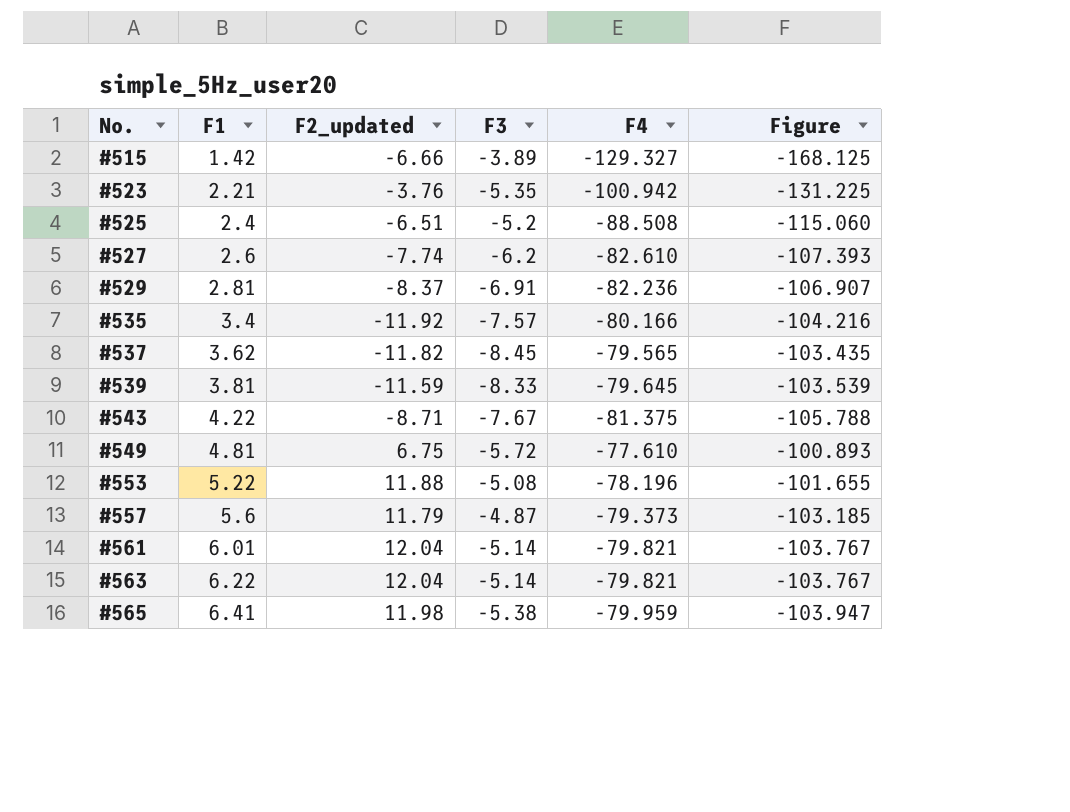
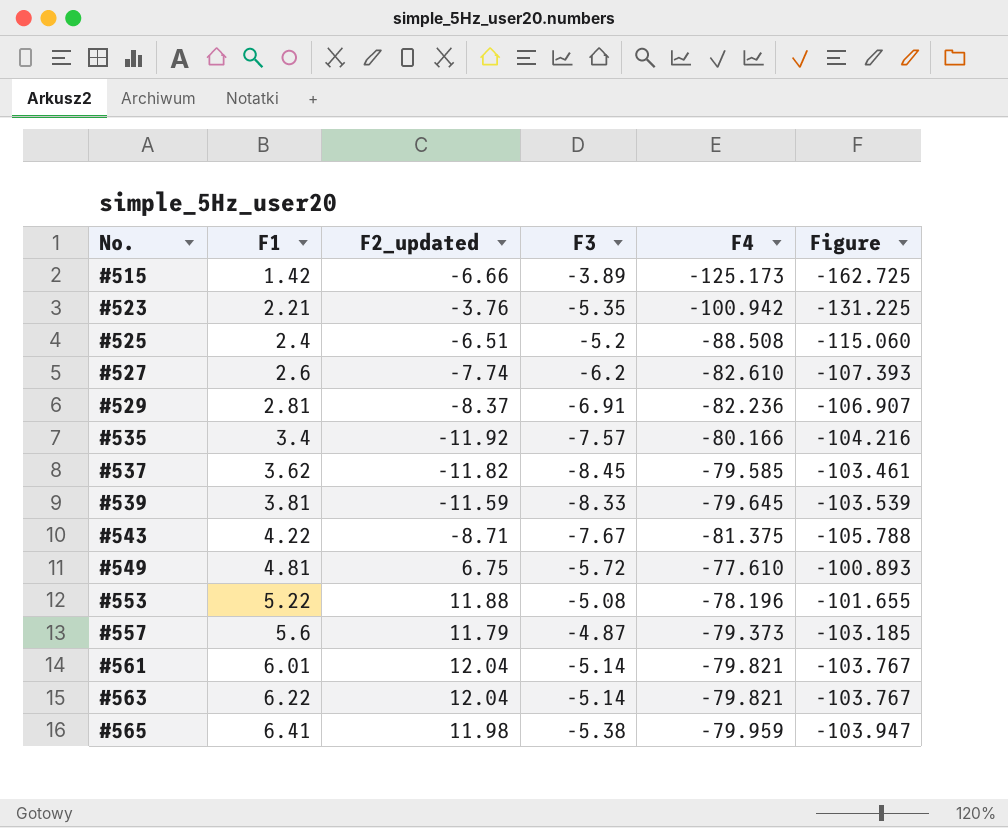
#515 | F4: -129.327 -> -125.173
#515 | Figure: -168.125 -> -162.725
#537 | F4: -79.565 -> -79.585
#537 | Figure: -103.435 -> -103.461

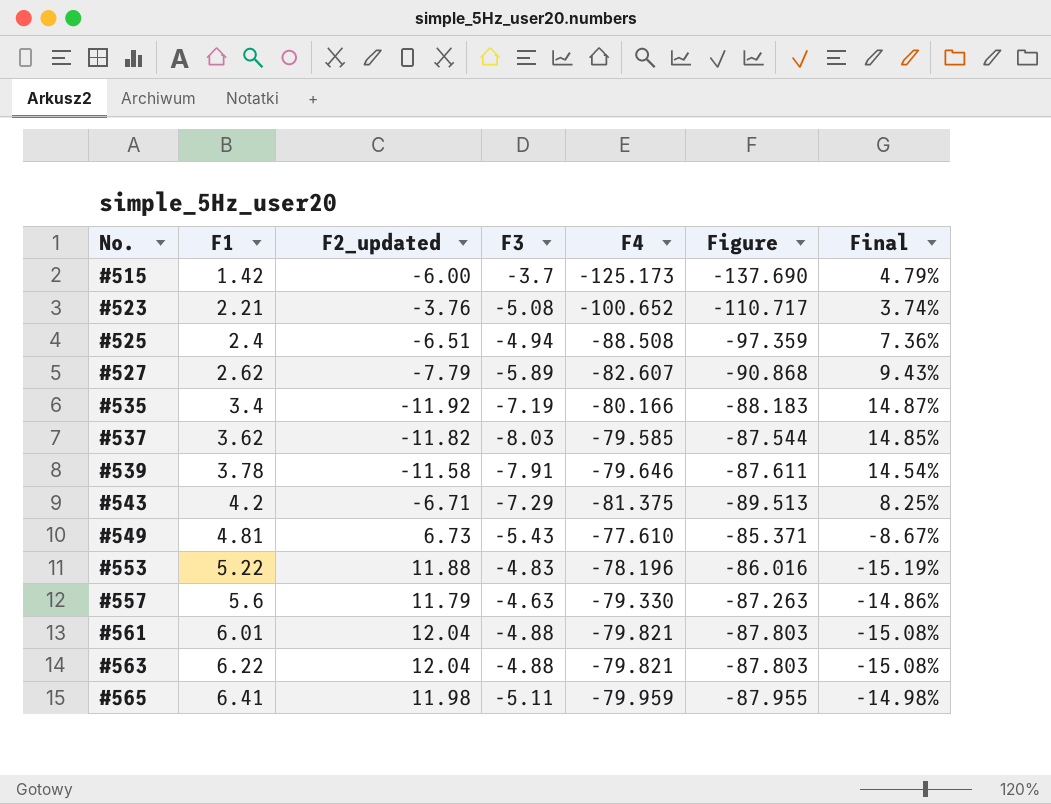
column Figure | formula: [F4] * 1.3 -> [F4] * 1.1
column Final | formula: none -> [F2_updated] / [F4]
row #529: 2.81 | -8.37 | -6.91 | -82.236 | -106.907 -> none
#515 | F2_updated: -6.66 -> -6.00
#515 | F3: -3.89 -> -3.7
#523 | F3: -5.35 -> -5.08
#523 | F4: -100.942 -> -100.652
#525 | F3: -5.2 -> -4.94
#527 | F1: 2.6 -> 2.62
#527 | F2_updated: -7.74 -> -7.79
#527 | F3: -6.2 -> -5.89
#527 | F4: -82.610 -> -82.607
#535 | F3: -7.57 -> -7.19
#537 | F3: -8.45 -> -8.03
#539 | F1: 3.81 -> 3.78
#539 | F2_updated: -11.59 -> -11.58
#539 | F3: -8.33 -> -7.91
#539 | F4: -79.645 -> -79.646
#543 | F1: 4.22 -> 4.2
#543 | F2_updated: -8.71 -> -6.71
#543 | F3: -7.67 -> -7.29
#549 | F2_updated: 6.75 -> 6.73
#549 | F3: -5.72 -> -5.43
#553 | F3: -5.08 -> -4.83
#557 | F3: -4.87 -> -4.63
#557 | F4: -79.373 -> -79.330
#561 | F3: -5.14 -> -4.88
#563 | F3: -5.14 -> -4.88
#565 | F3: -5.38 -> -5.11

